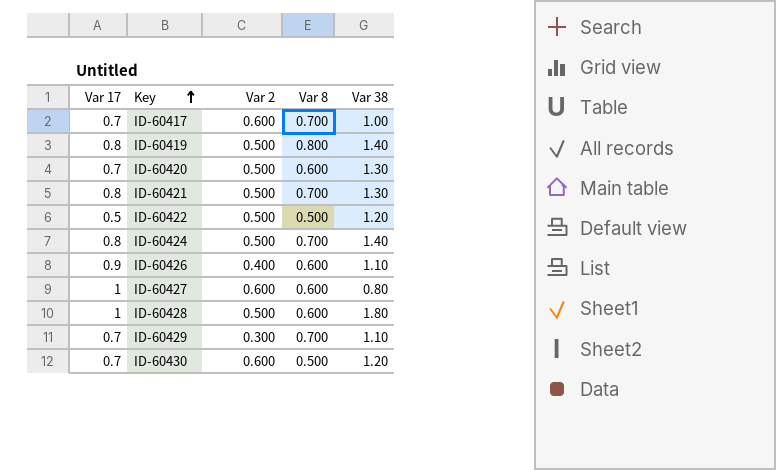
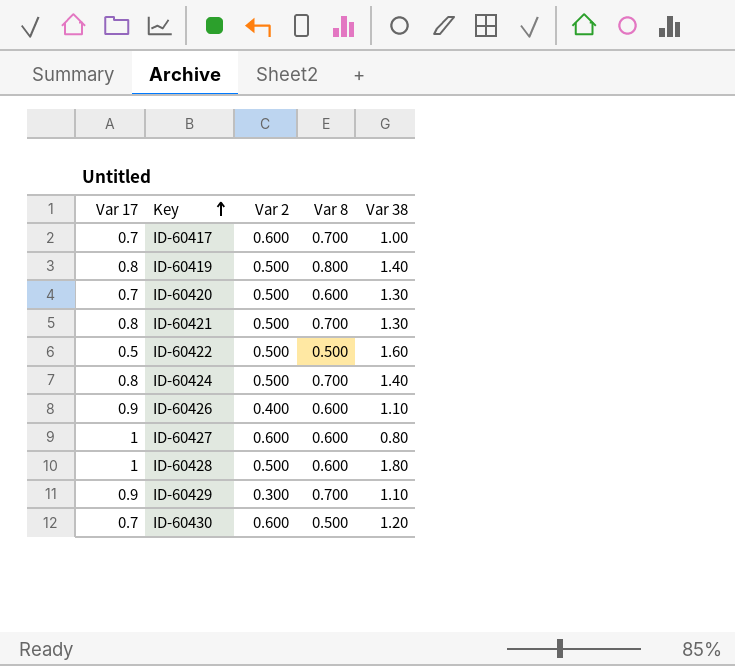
ID-60422 | Var 38: 1.20 -> 1.60
ID-60429 | Var 17: 0.7 -> 0.9

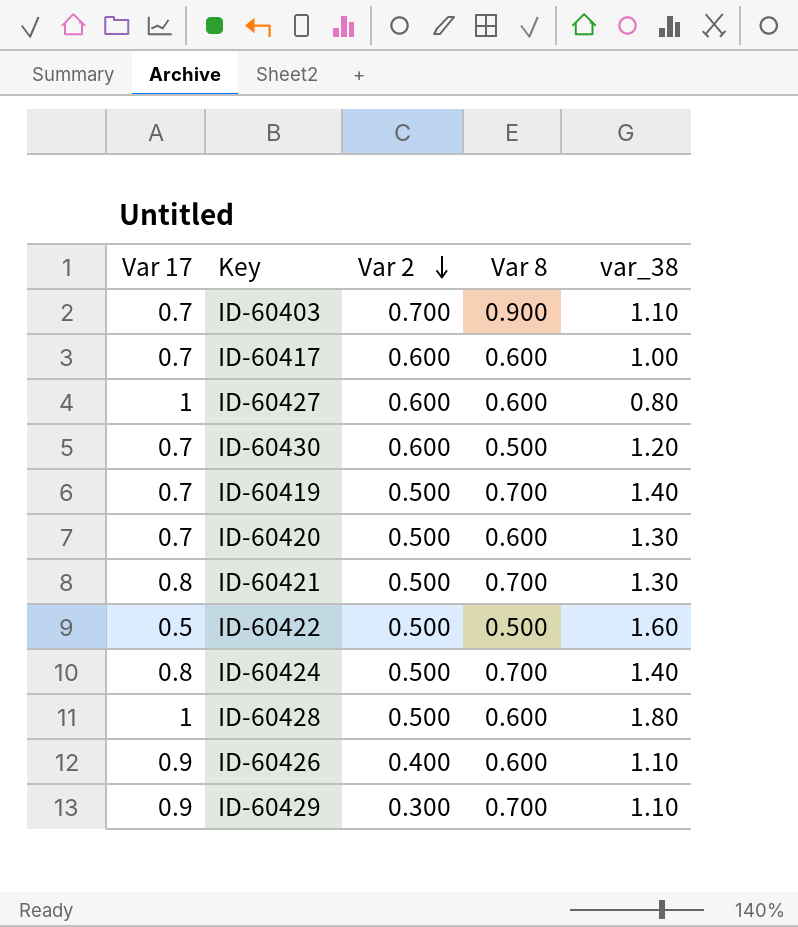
row order: Key ascending -> Var 2 descending
column name: Var 38 -> var_38
row ID-60403: none -> 0.7 | 0.700 | 0.900 | 1.10
ID-60417 | Var 8: 0.700 -> 0.600
ID-60419 | Var 17: 0.8 -> 0.7
ID-60419 | Var 8: 0.800 -> 0.700

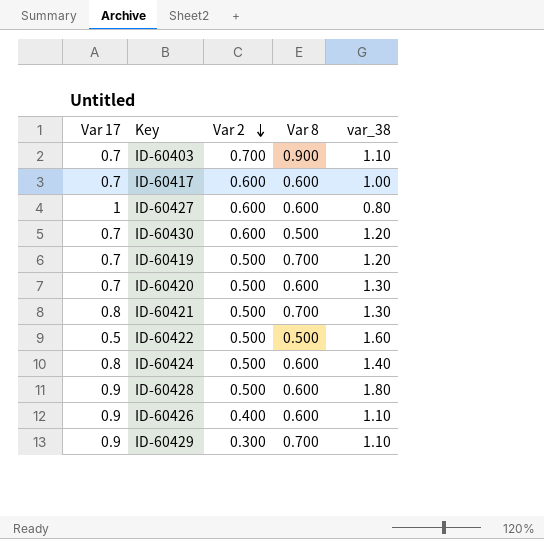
ID-60419 | var_38: 1.40 -> 1.20
ID-60424 | Var 8: 0.700 -> 0.600
ID-60428 | Var 17: 1 -> 0.9

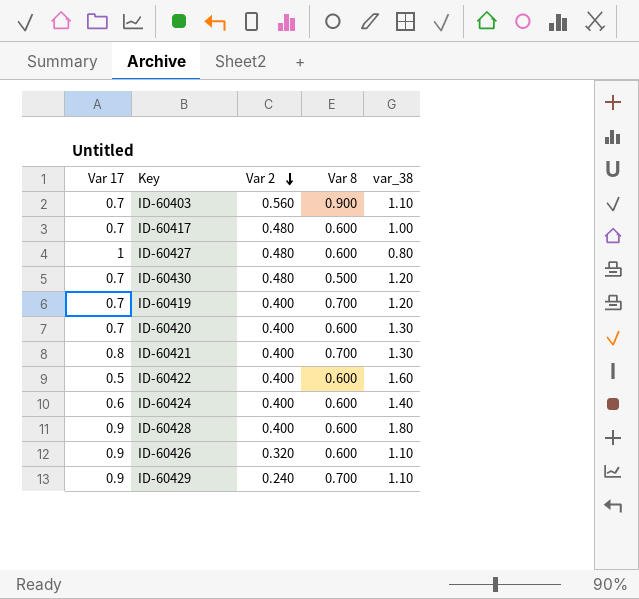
ID-60403 | Var 2: 0.700 -> 0.560
ID-60417 | Var 2: 0.600 -> 0.480
ID-60427 | Var 2: 0.600 -> 0.480
ID-60430 | Var 2: 0.600 -> 0.480
ID-60419 | Var 2: 0.500 -> 0.400
ID-60420 | Var 2: 0.500 -> 0.400
ID-60421 | Var 2: 0.500 -> 0.400
ID-60422 | Var 2: 0.500 -> 0.400
ID-60422 | Var 8: 0.500 -> 0.600
ID-60424 | Var 17: 0.8 -> 0.6
ID-60424 | Var 2: 0.500 -> 0.400
ID-60428 | Var 2: 0.500 -> 0.400
ID-60426 | Var 2: 0.400 -> 0.320
ID-60429 | Var 2: 0.300 -> 0.240

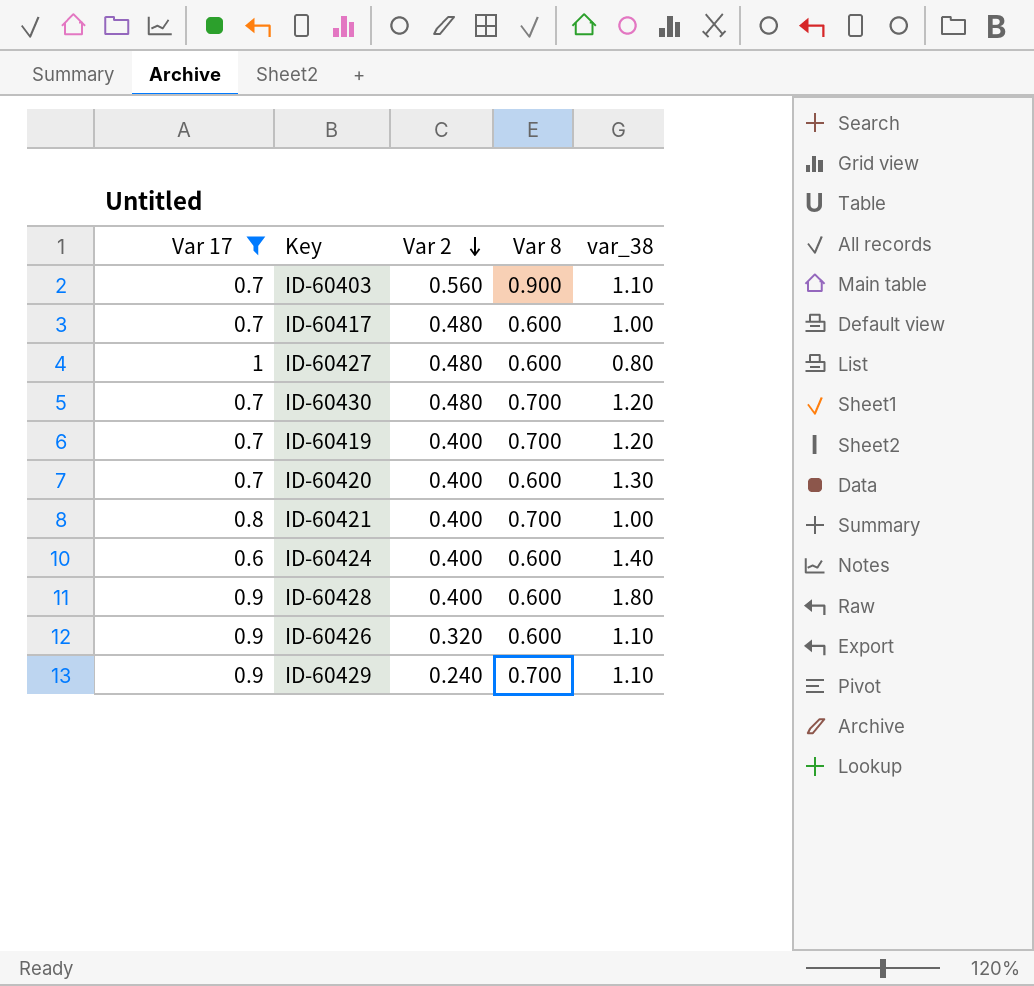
filter: none -> Var 17 != 0.5
ID-60430 | Var 8: 0.500 -> 0.700
ID-60421 | var_38: 1.30 -> 1.00

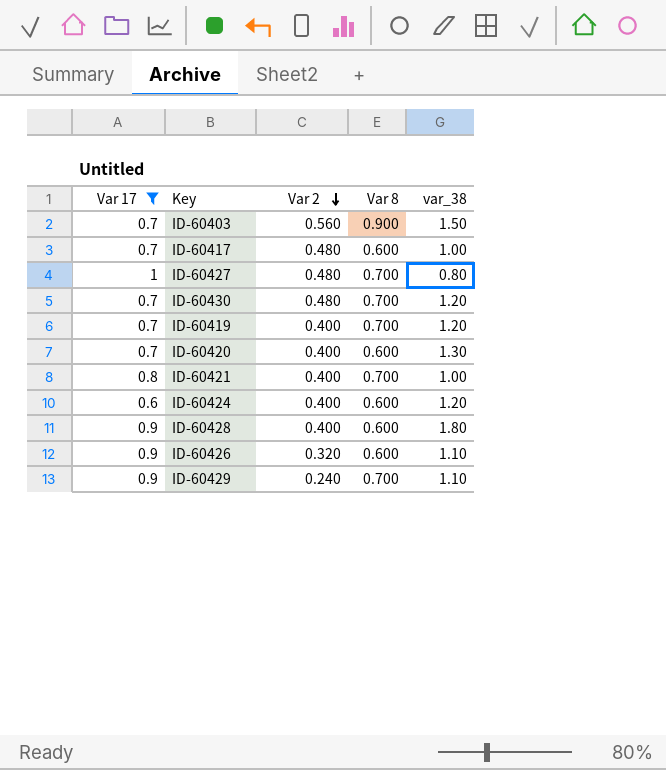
ID-60403 | var_38: 1.10 -> 1.50
ID-60427 | Var 8: 0.600 -> 0.700
ID-60424 | var_38: 1.40 -> 1.20

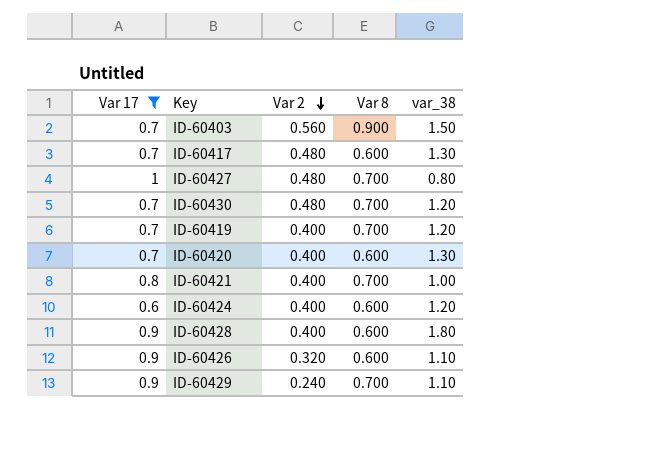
ID-60417 | var_38: 1.00 -> 1.30

